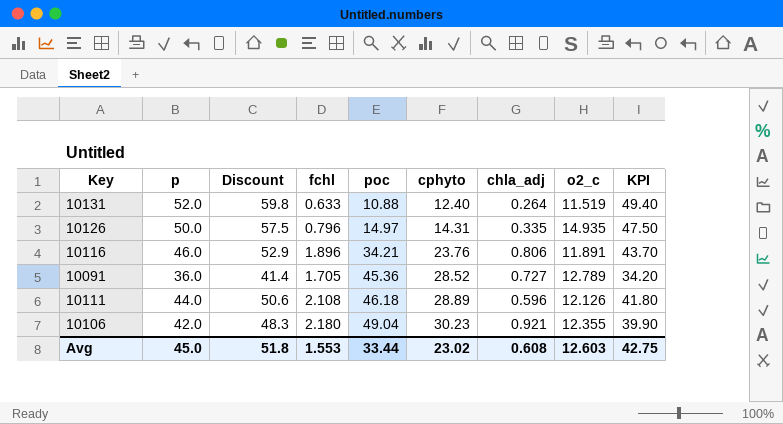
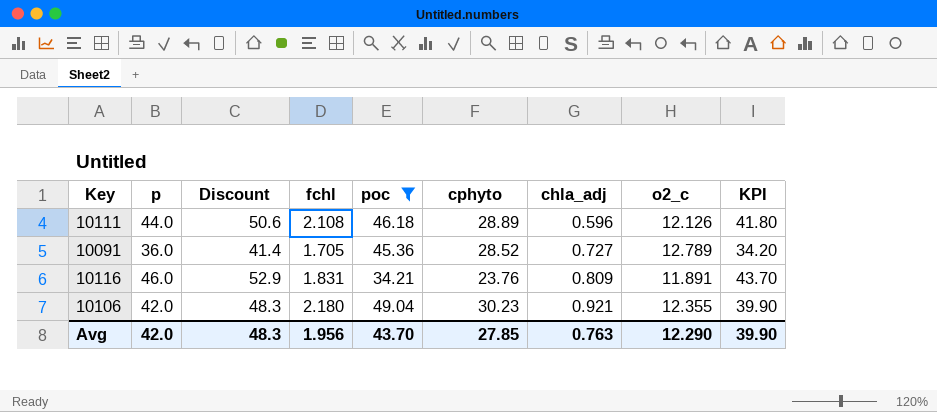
filter: none -> poc >= 34.21
row order: poc ascending -> chla_adj ascending
10116 | fchl: 1.896 -> 1.831
10116 | chla_adj: 0.806 -> 0.809
Avg | p: 45.0 -> 42.0
Avg | Discount: 51.8 -> 48.3
Avg | fchl: 1.553 -> 1.956
Avg | poc: 33.44 -> 43.70
Avg | cphyto: 23.02 -> 27.85
Avg | chla_adj: 0.608 -> 0.763
Avg | o2_c: 12.603 -> 12.290
Avg | KPI: 42.75 -> 39.90

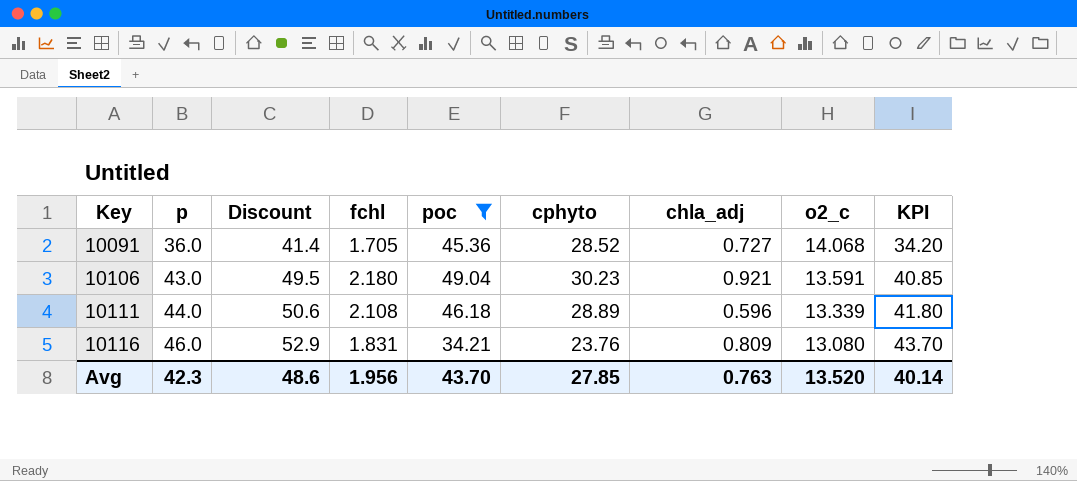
row order: chla_adj ascending -> Key ascending
10091 | o2_c: 12.789 -> 14.068
10106 | p: 42.0 -> 43.0
10106 | Discount: 48.3 -> 49.5
10106 | o2_c: 12.355 -> 13.591
10106 | KPI: 39.90 -> 40.85
10111 | o2_c: 12.126 -> 13.339
10116 | o2_c: 11.891 -> 13.080
Avg | p: 42.0 -> 42.3
Avg | Discount: 48.3 -> 48.6
Avg | o2_c: 12.290 -> 13.520
Avg | KPI: 39.90 -> 40.14

